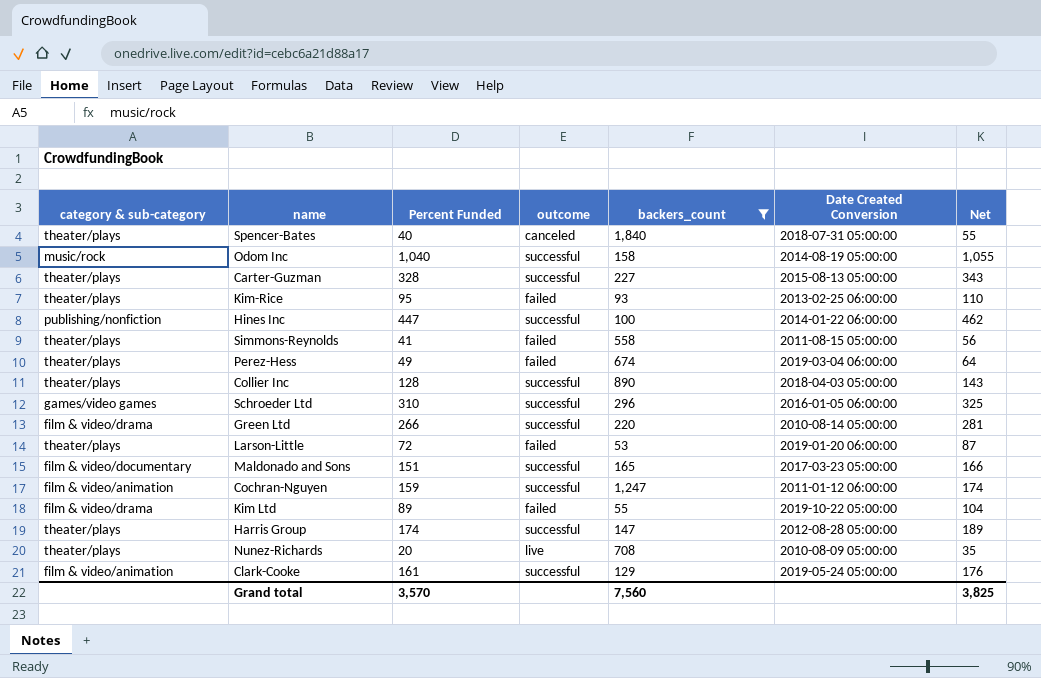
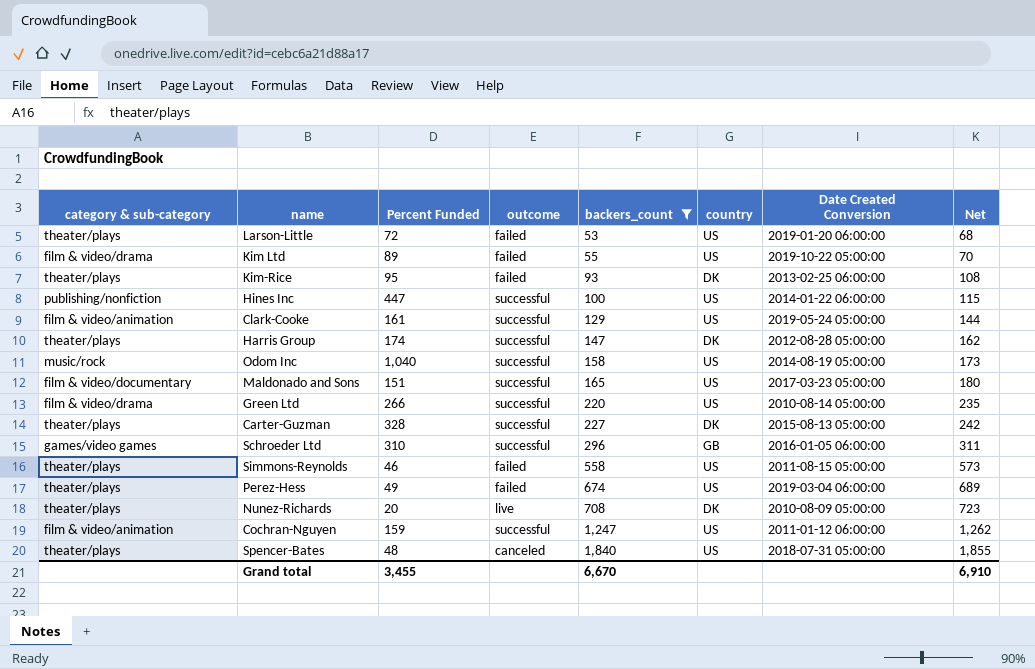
row order: none -> backers_count ascending
column country | position: none -> 6
column Net | formula: [Percent Funded] + 15 -> [backers_count] + 15
row Collier Inc: theater/plays | 128 | successful | 890 | 2018-04-03 05:00:00 | 143 -> none
Simmons-Reynolds | Percent Funded: 41 -> 46
Spencer-Bates | Percent Funded: 40 -> 48
Grand total | Percent Funded: 3,570 -> 3,455
Grand total | backers_count: 7,560 -> 6,670
Grand total | Net: 3,825 -> 6,910

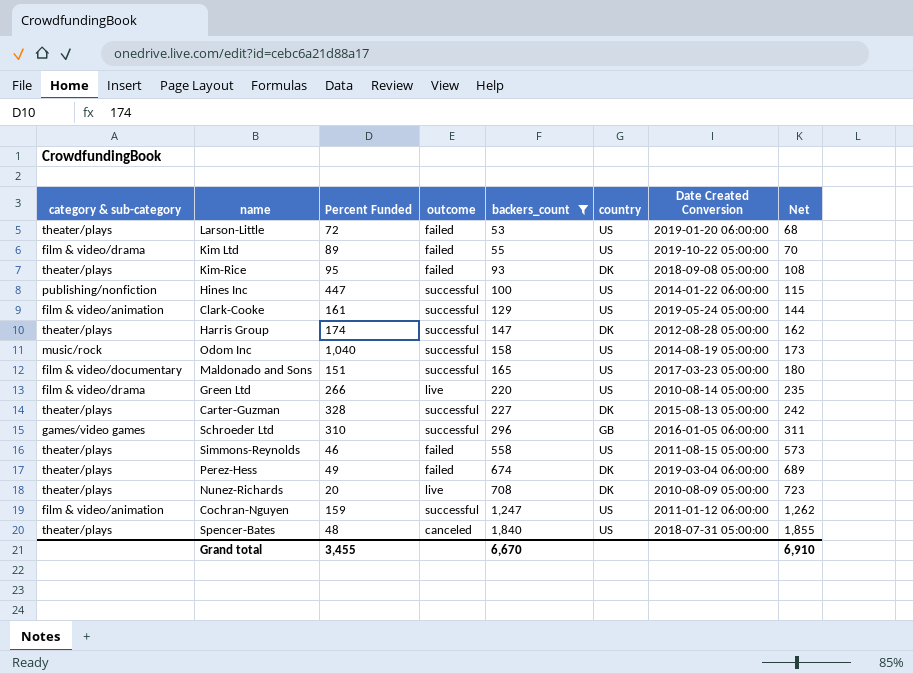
Kim-Rice | Date Created Conversion: 2013-02-25 06:00:00 -> 2018-09-08 05:00:00
Green Ltd | outcome: successful -> live
Perez-Hess | country: US -> DK

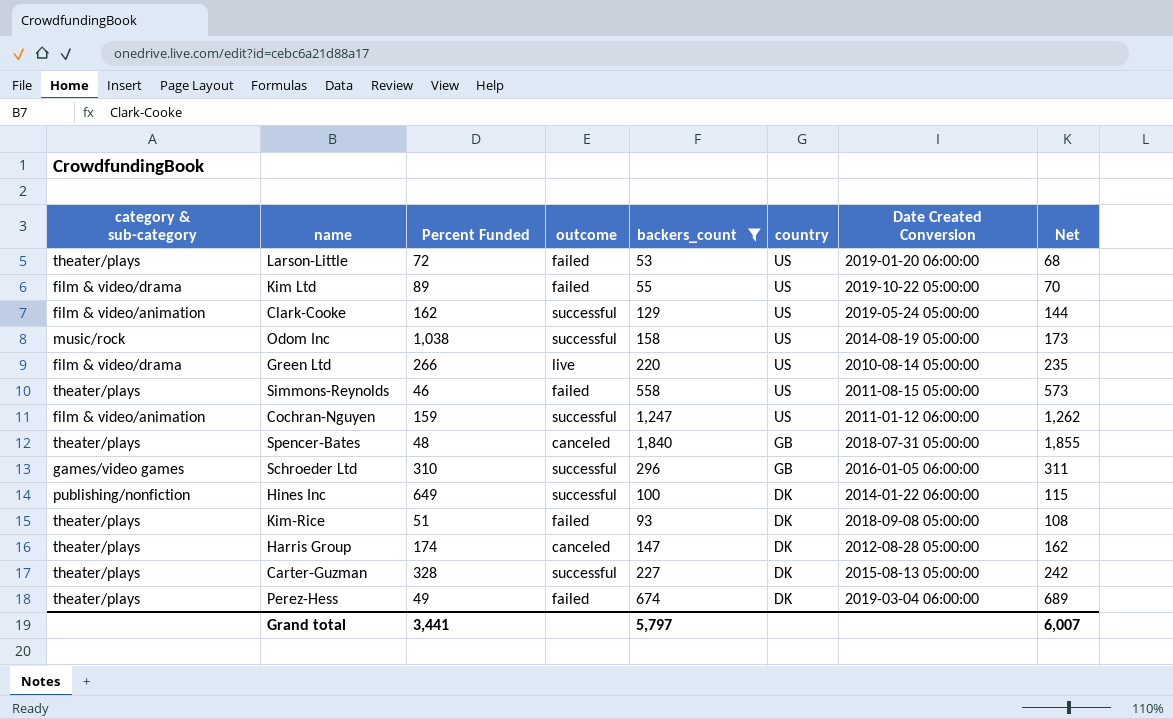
row order: backers_count ascending -> country descending
row Maldonado and Sons: film & video/documentary | 151 | successful | 165 | US | 2017-03-23 05:00:00 | 180 -> none
row Nunez-Richards: theater/plays | 20 | live | 708 | DK | 2010-08-09 05:00:00 | 723 -> none
Clark-Cooke | Percent Funded: 161 -> 162
Odom Inc | Percent Funded: 1,040 -> 1,038
Spencer-Bates | country: US -> GB
Hines Inc | Percent Funded: 447 -> 649
Hines Inc | country: US -> DK
Kim-Rice | Percent Funded: 95 -> 51
Harris Group | outcome: successful -> canceled
Grand total | Percent Funded: 3,455 -> 3,441
Grand total | backers_count: 6,670 -> 5,797
Grand total | Net: 6,910 -> 6,007

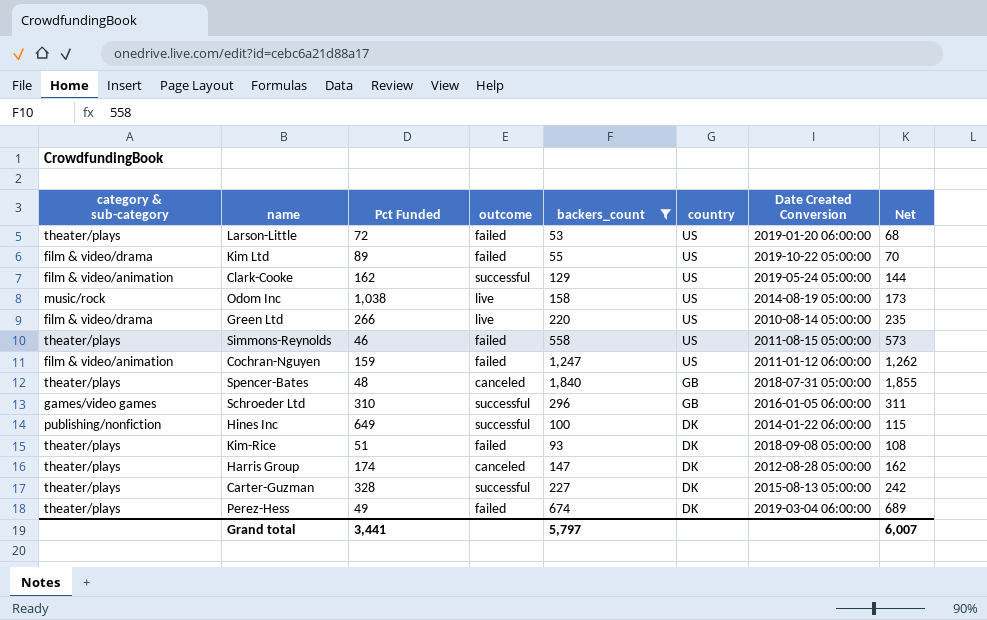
column name: Percent Funded -> Pct Funded
Odom Inc | outcome: successful -> live
Cochran-Nguyen | outcome: successful -> failed

